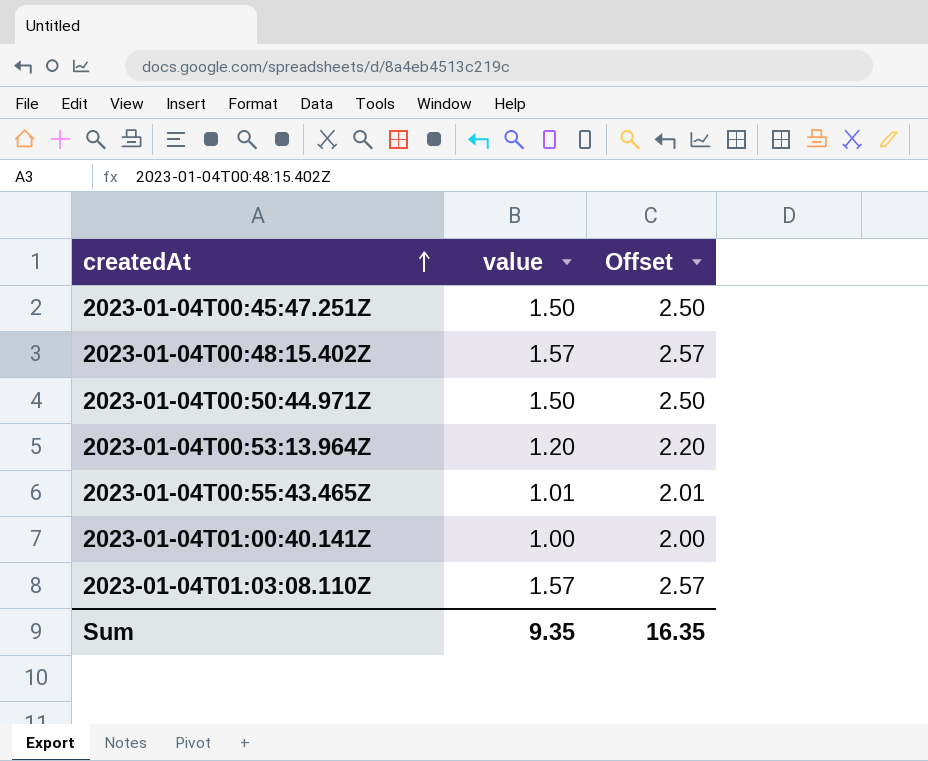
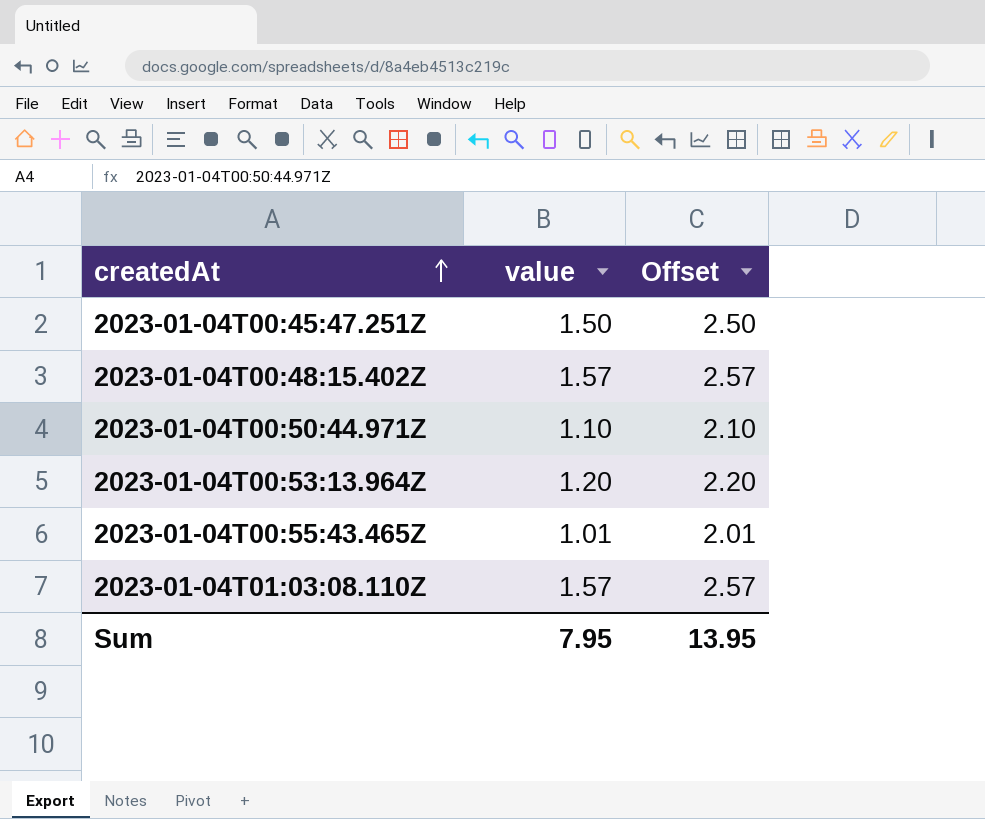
row 2023-01-04T01:00:40.141Z: 1.00 | 2.00 -> none
2023-01-04T00:50:44.971Z | value: 1.50 -> 1.10
2023-01-04T00:50:44.971Z | Offset: 2.50 -> 2.10
Sum | value: 9.35 -> 7.95
Sum | Offset: 16.35 -> 13.95

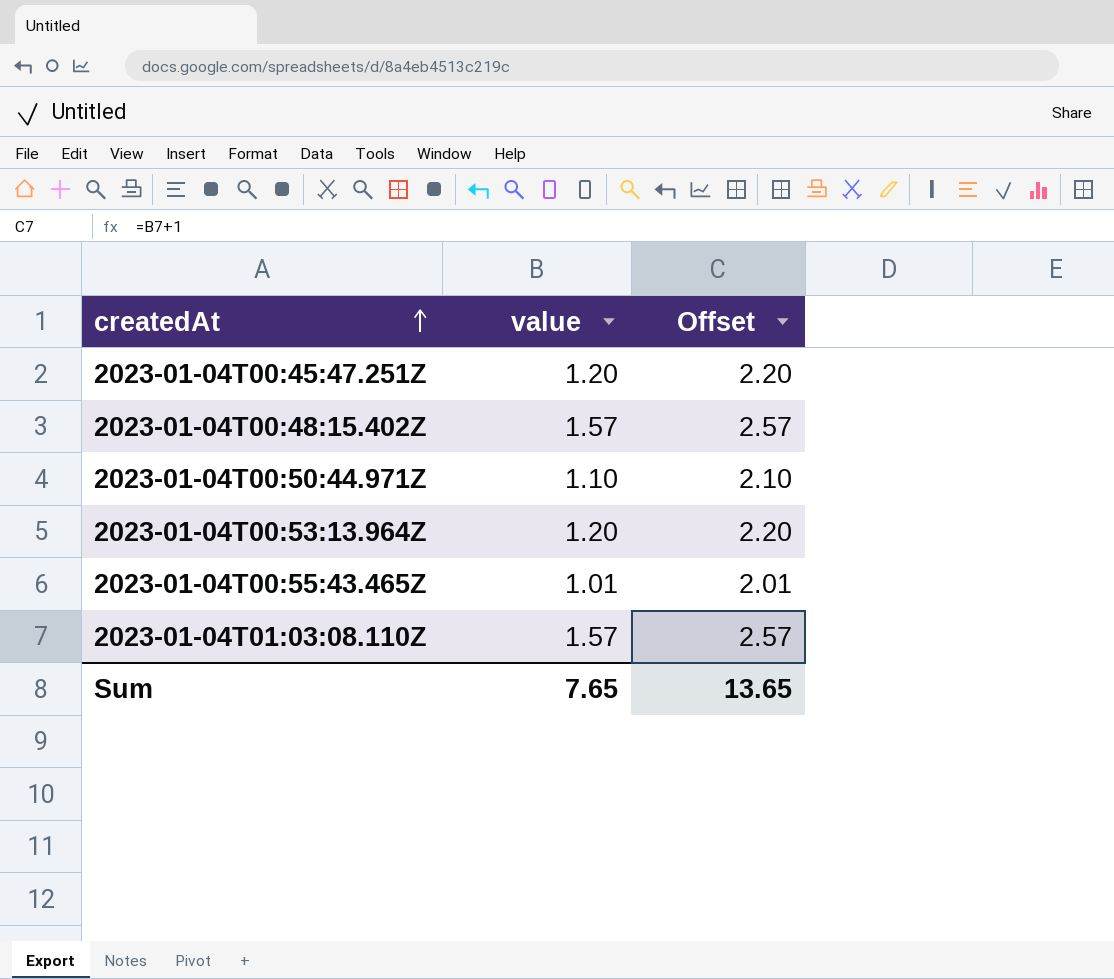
2023-01-04T00:45:47.251Z | value: 1.50 -> 1.20
2023-01-04T00:45:47.251Z | Offset: 2.50 -> 2.20
Sum | value: 7.95 -> 7.65
Sum | Offset: 13.95 -> 13.65

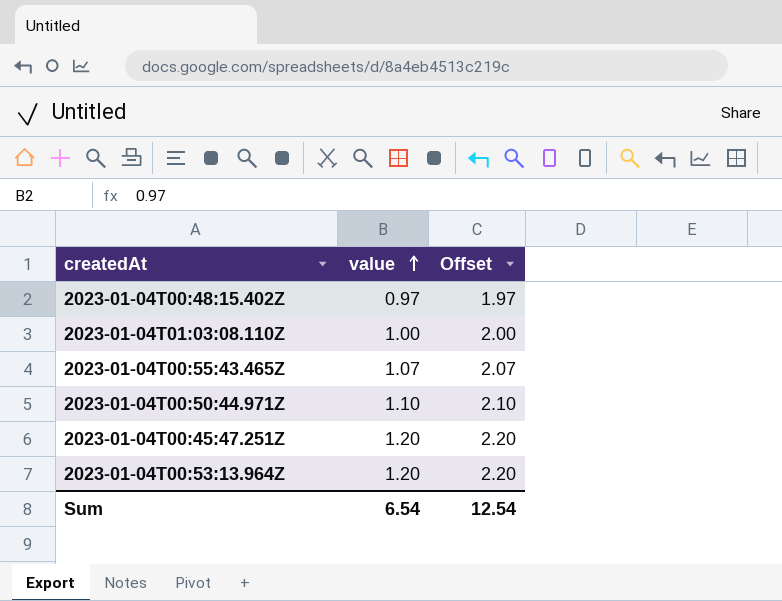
row order: createdAt ascending -> value ascending
2023-01-04T00:48:15.402Z | value: 1.57 -> 0.97
2023-01-04T00:48:15.402Z | Offset: 2.57 -> 1.97
2023-01-04T01:03:08.110Z | value: 1.57 -> 1.00
2023-01-04T01:03:08.110Z | Offset: 2.57 -> 2.00
2023-01-04T00:55:43.465Z | value: 1.01 -> 1.07
2023-01-04T00:55:43.465Z | Offset: 2.01 -> 2.07
Sum | value: 7.65 -> 6.54
Sum | Offset: 13.65 -> 12.54

